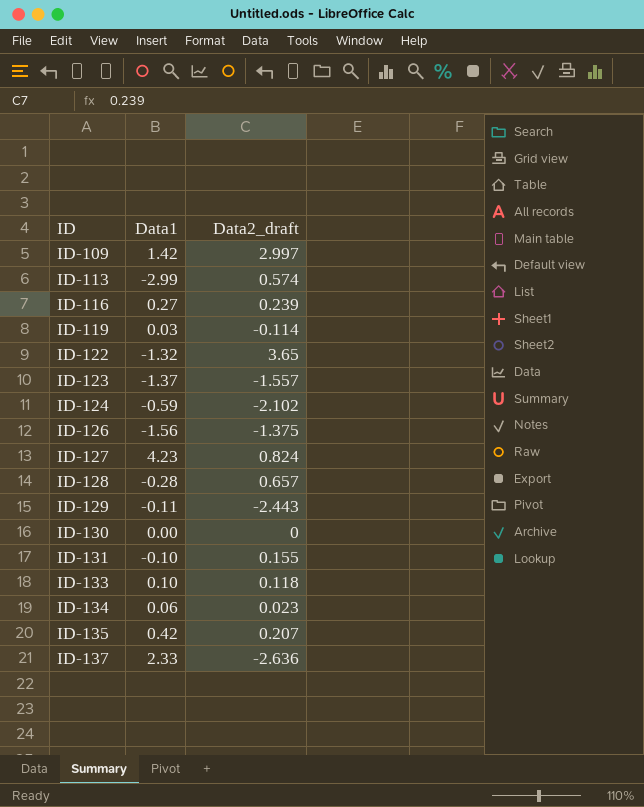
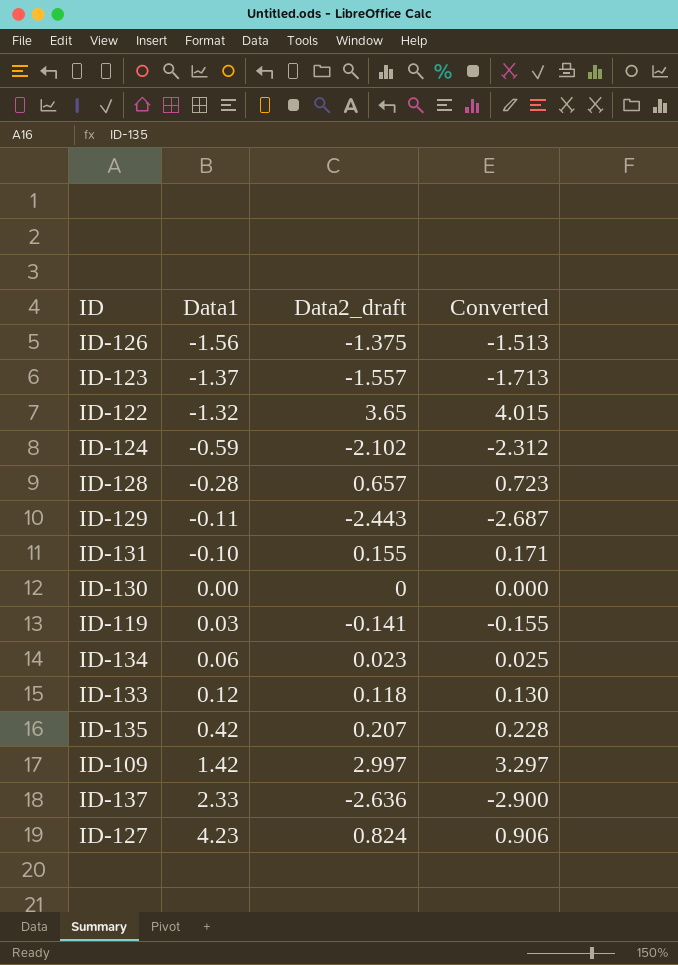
row order: ID ascending -> Data1 ascending
column Converted | formula: none -> [Data2_draft] * 1.1
row ID-113: -2.99 | 0.574 -> none
row ID-116: 0.27 | 0.239 -> none
ID-119 | Data2_draft: -0.114 -> -0.141
ID-133 | Data1: 0.10 -> 0.12

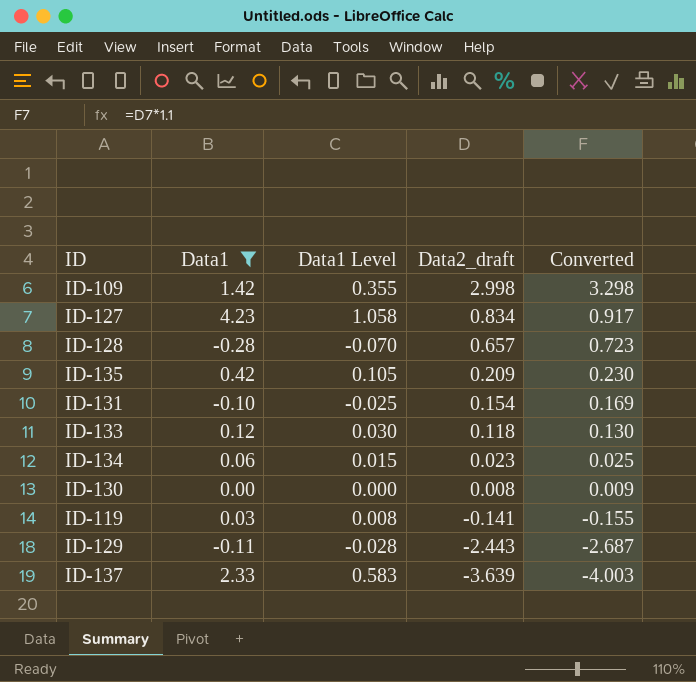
filter: none -> Data1 >= -0.28
row order: Data1 ascending -> Data2_draft descending
column Data1 Level | formula: none -> [Data1] * 0.25
ID-109 | Data2_draft: 2.997 -> 2.998
ID-109 | Converted: 3.297 -> 3.298
ID-127 | Data2_draft: 0.824 -> 0.834
ID-127 | Converted: 0.906 -> 0.917
ID-135 | Data2_draft: 0.207 -> 0.209
ID-135 | Converted: 0.228 -> 0.230
ID-131 | Data2_draft: 0.155 -> 0.154
ID-131 | Converted: 0.171 -> 0.169
ID-130 | Data2_draft: 0 -> 0.008
ID-130 | Converted: 0.000 -> 0.009
ID-137 | Data2_draft: -2.636 -> -3.639
ID-137 | Converted: -2.900 -> -4.003

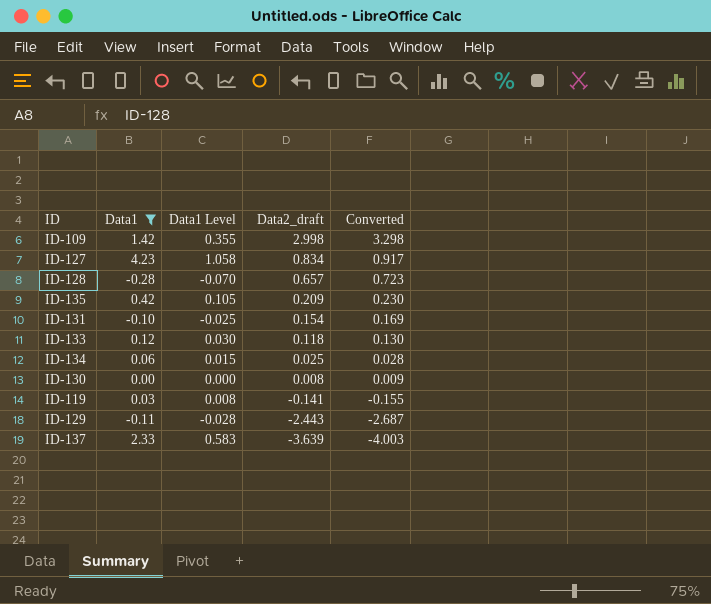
ID-134 | Data2_draft: 0.023 -> 0.025
ID-134 | Converted: 0.025 -> 0.028

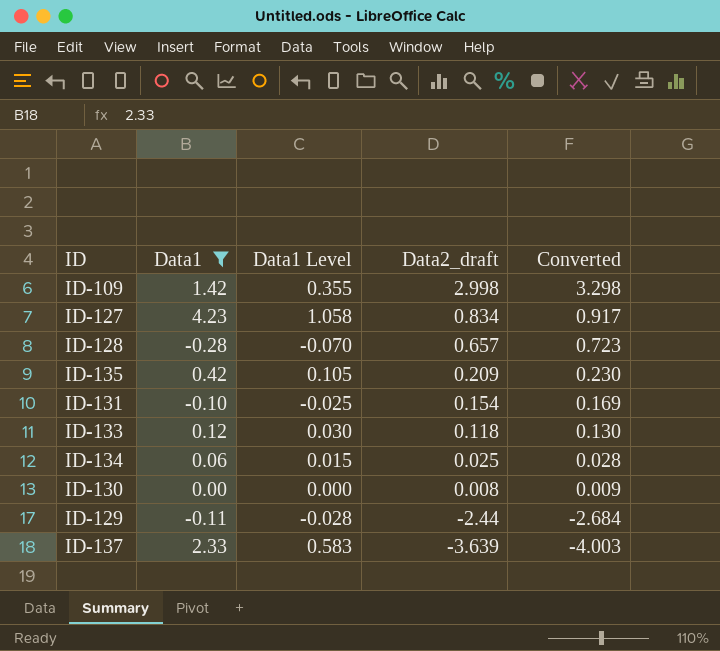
row ID-119: 0.03 | 0.008 | -0.141 | -0.155 -> none
ID-129 | Data2_draft: -2.443 -> -2.44
ID-129 | Converted: -2.687 -> -2.684

